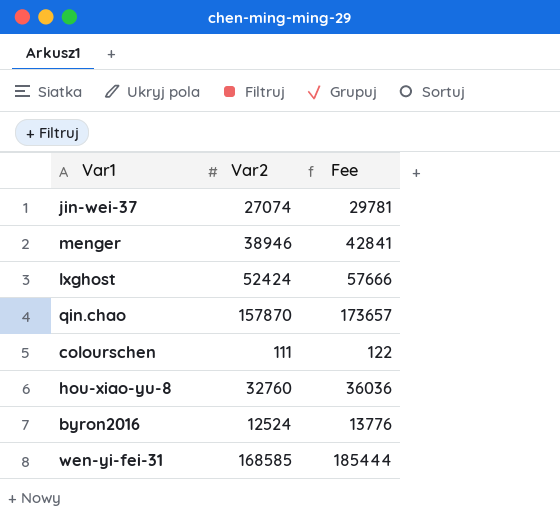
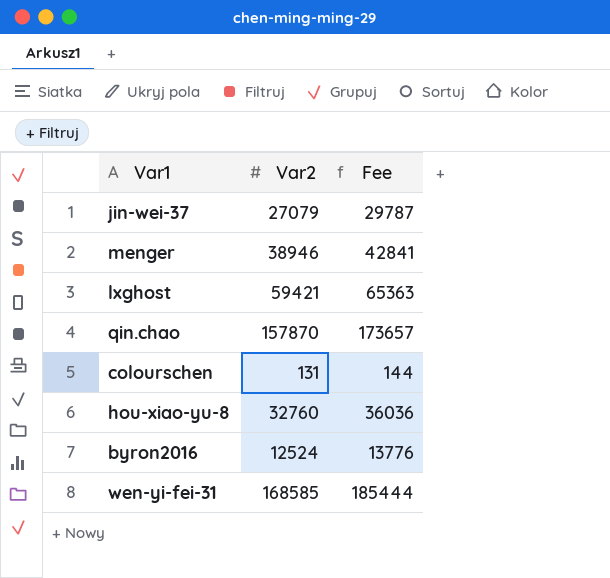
jin-wei-37 | Var2: 27074 -> 27079
jin-wei-37 | Fee: 29781 -> 29787
lxghost | Var2: 52424 -> 59421
lxghost | Fee: 57666 -> 65363
colourschen | Var2: 111 -> 131
colourschen | Fee: 122 -> 144

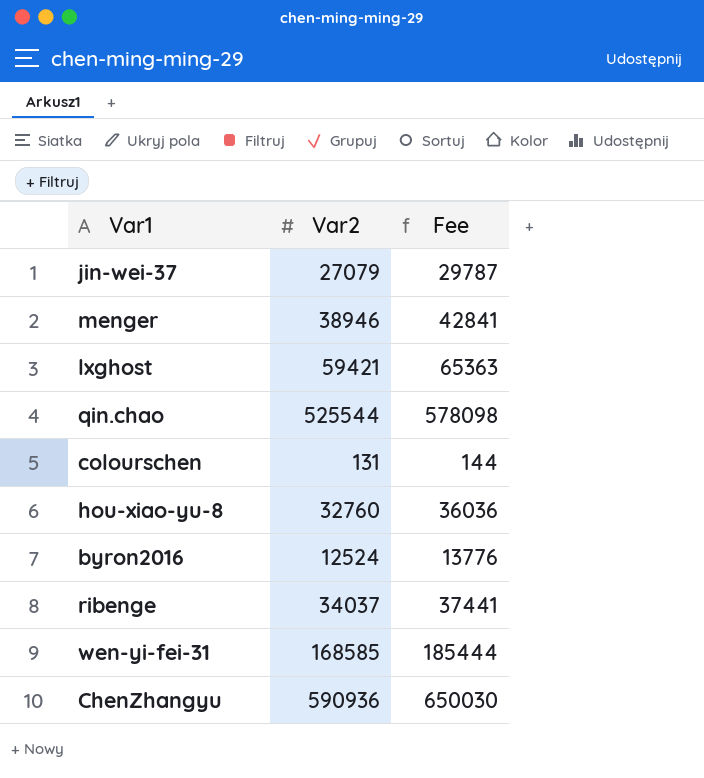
qin.chao | Var2: 157870 -> 525544
qin.chao | Fee: 173657 -> 578098
row ribenge: none -> 34037 | 37441
row ChenZhangyu: none -> 590936 | 650030

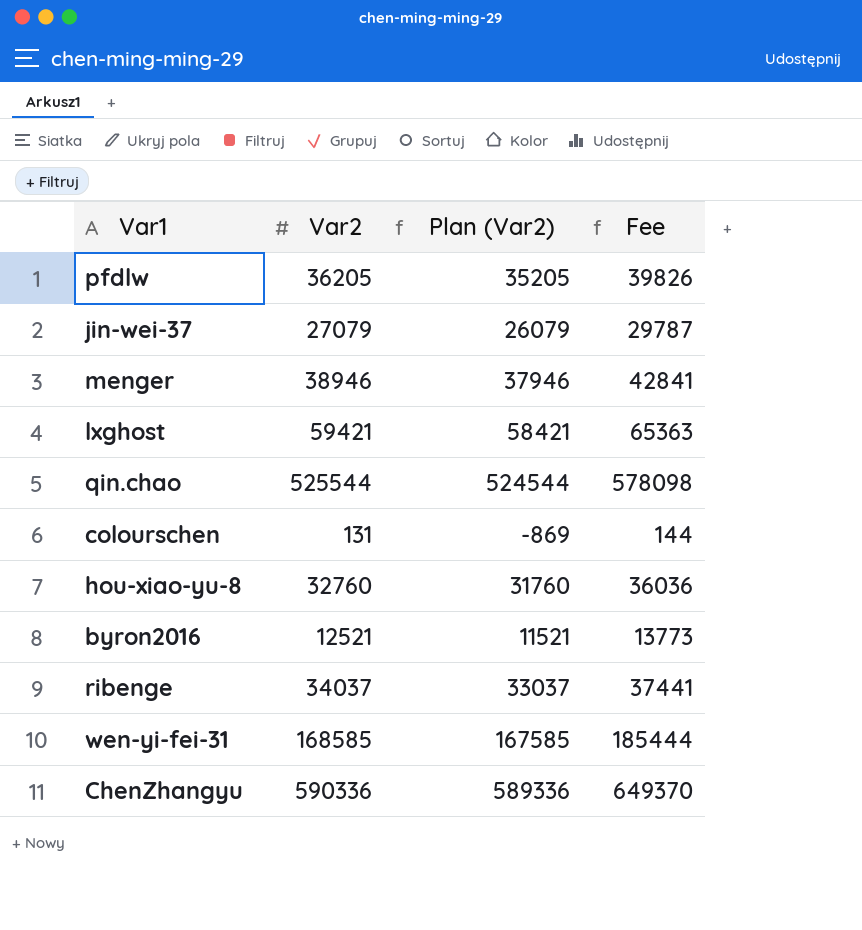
column Plan (Var2) | formula: none -> [Var2] - 1000
row pfdlw: none -> 36205 | 35205 | 39826
byron2016 | Var2: 12524 -> 12521
byron2016 | Fee: 13776 -> 13773
ChenZhangyu | Var2: 590936 -> 590336
ChenZhangyu | Fee: 650030 -> 649370

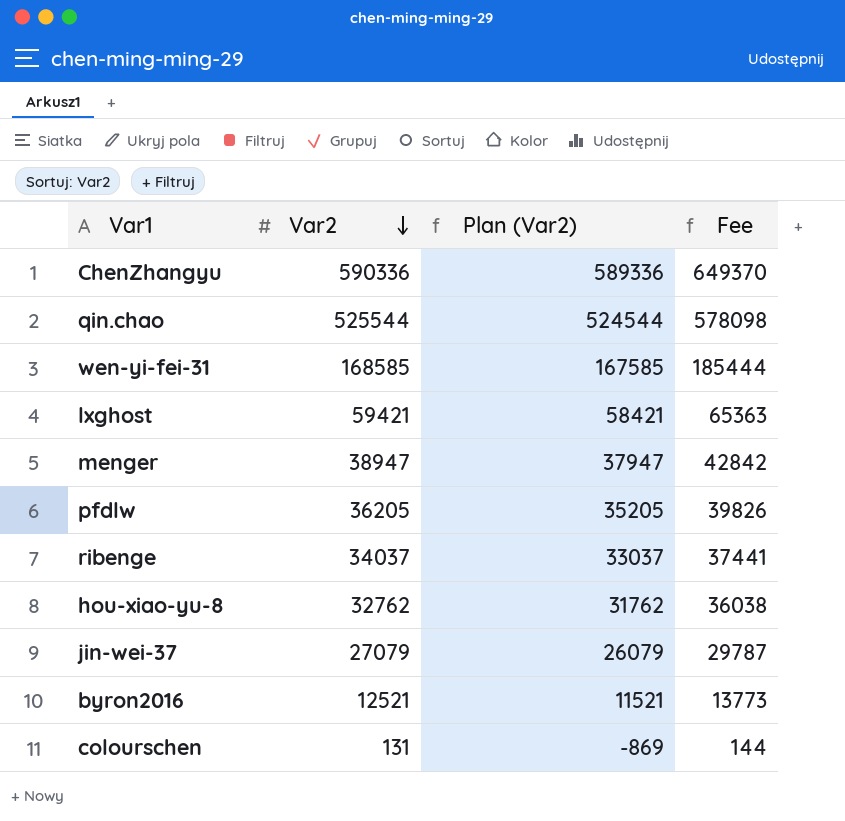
row order: none -> Var2 descending
menger | Var2: 38946 -> 38947
menger | Plan (Var2): 37946 -> 37947
menger | Fee: 42841 -> 42842
hou-xiao-yu-8 | Var2: 32760 -> 32762
hou-xiao-yu-8 | Plan (Var2): 31760 -> 31762
hou-xiao-yu-8 | Fee: 36036 -> 36038

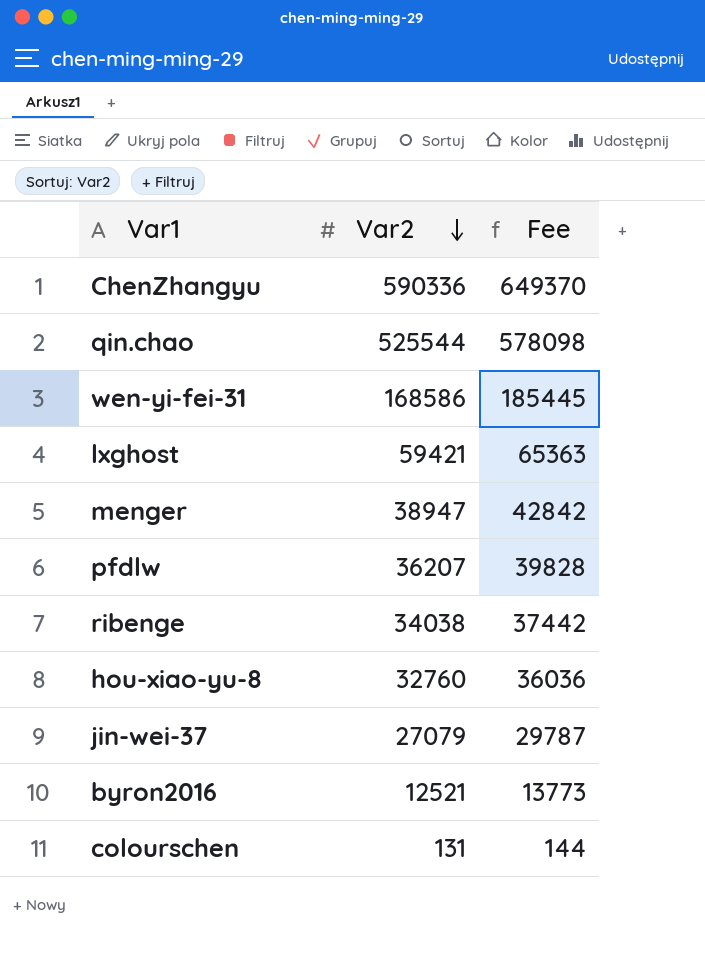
column Plan (Var2) | formula: [Var2] - 1000 -> none
wen-yi-fei-31 | Var2: 168585 -> 168586
wen-yi-fei-31 | Fee: 185444 -> 185445
pfdlw | Var2: 36205 -> 36207
pfdlw | Fee: 39826 -> 39828
ribenge | Var2: 34037 -> 34038
ribenge | Fee: 37441 -> 37442
hou-xiao-yu-8 | Var2: 32762 -> 32760
hou-xiao-yu-8 | Fee: 36038 -> 36036

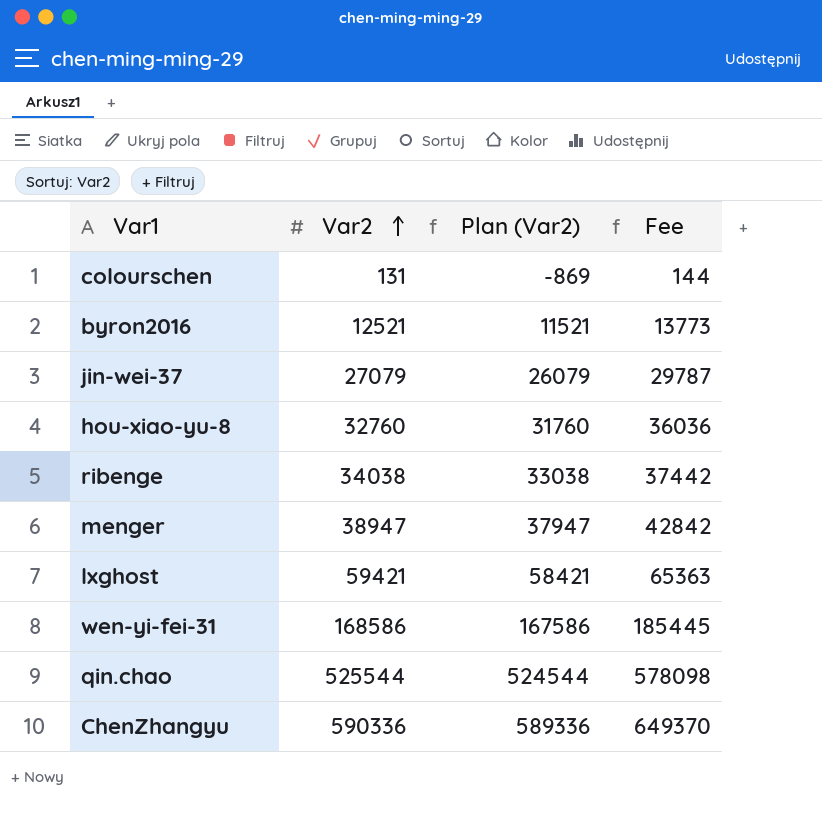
row order: Var2 descending -> Var2 ascending
column Plan (Var2) | formula: none -> [Var2] - 1000
row pfdlw: 36207 | 39828 -> none

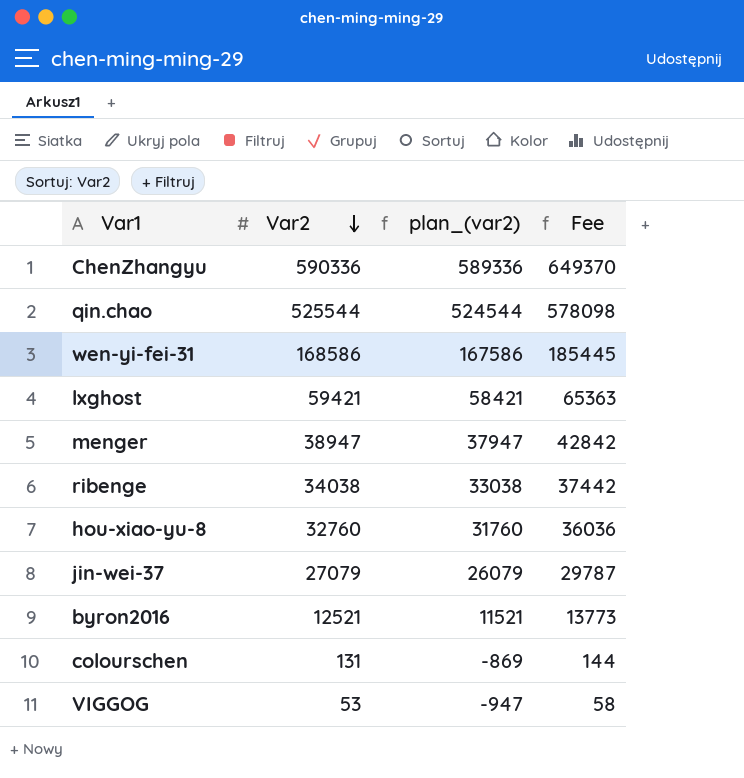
row order: Var2 ascending -> Var2 descending
column name: Plan (Var2) -> plan_(var2)
row VIGGOG: none -> 53 | -947 | 58

